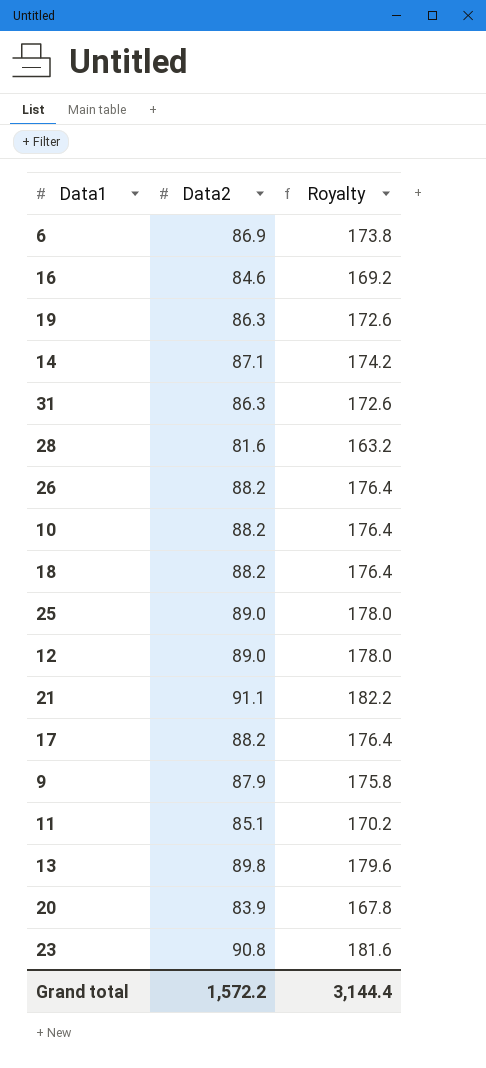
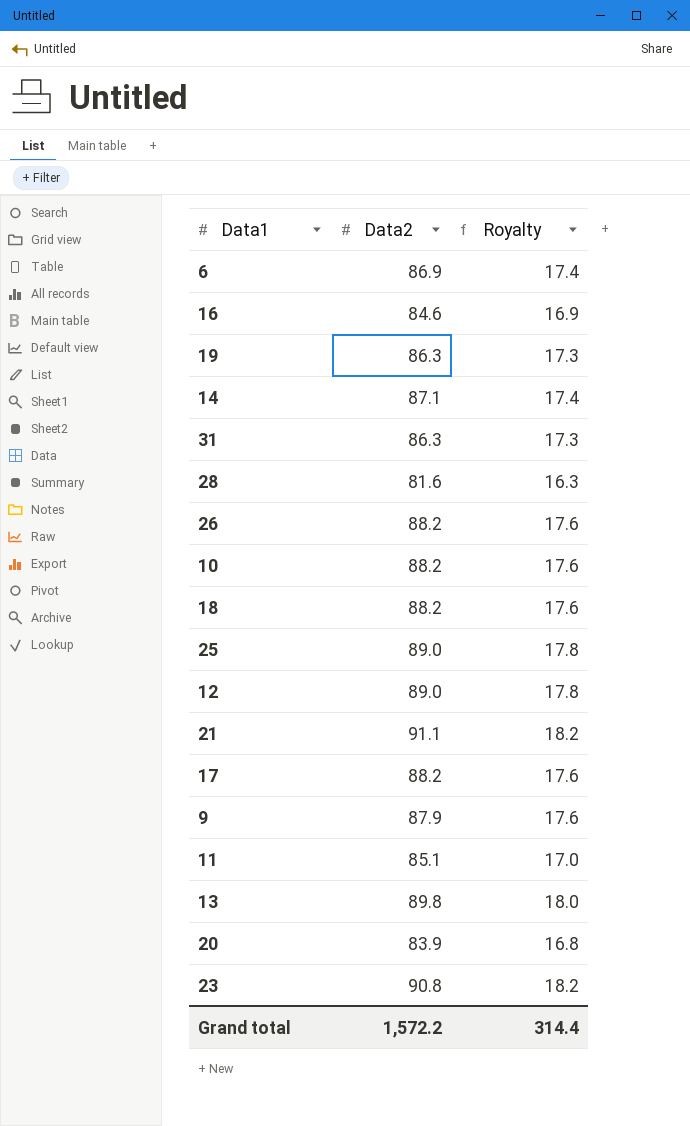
column Royalty | formula: [Data2] * 2 -> [Data2] * 0.2
Grand total | Royalty: 3,144.4 -> 314.4

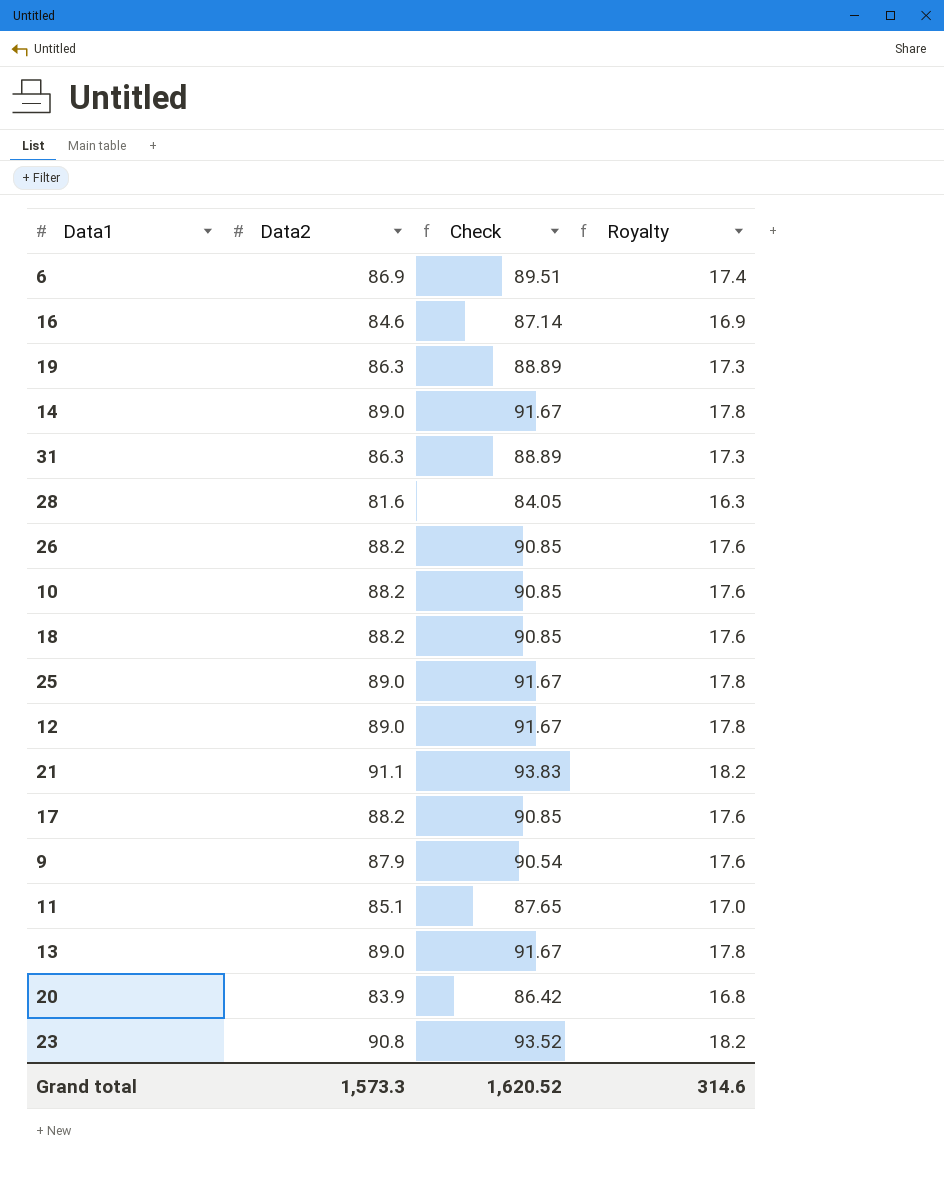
column Check | formula: none -> [Data2] * 1.03
14 | Data2: 87.1 -> 89.0
14 | Royalty: 17.4 -> 17.8
13 | Data2: 89.8 -> 89.0
13 | Royalty: 18.0 -> 17.8
Grand total | Data2: 1,572.2 -> 1,573.3
Grand total | Royalty: 314.4 -> 314.6

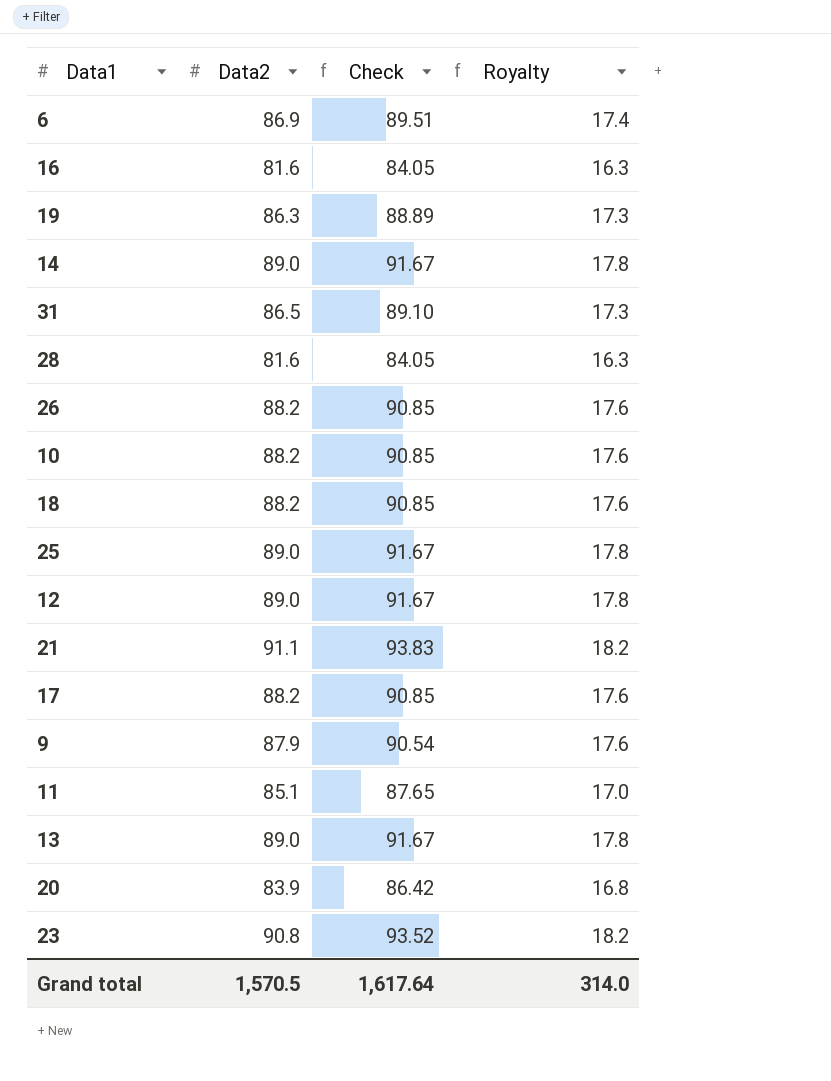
16 | Data2: 84.6 -> 81.6
16 | Check: 87.14 -> 84.05
16 | Royalty: 16.9 -> 16.3
31 | Data2: 86.3 -> 86.5
31 | Check: 88.89 -> 89.10
Grand total | Data2: 1,573.3 -> 1,570.5
Grand total | Check: 1,620.52 -> 1,617.64
Grand total | Royalty: 314.6 -> 314.0

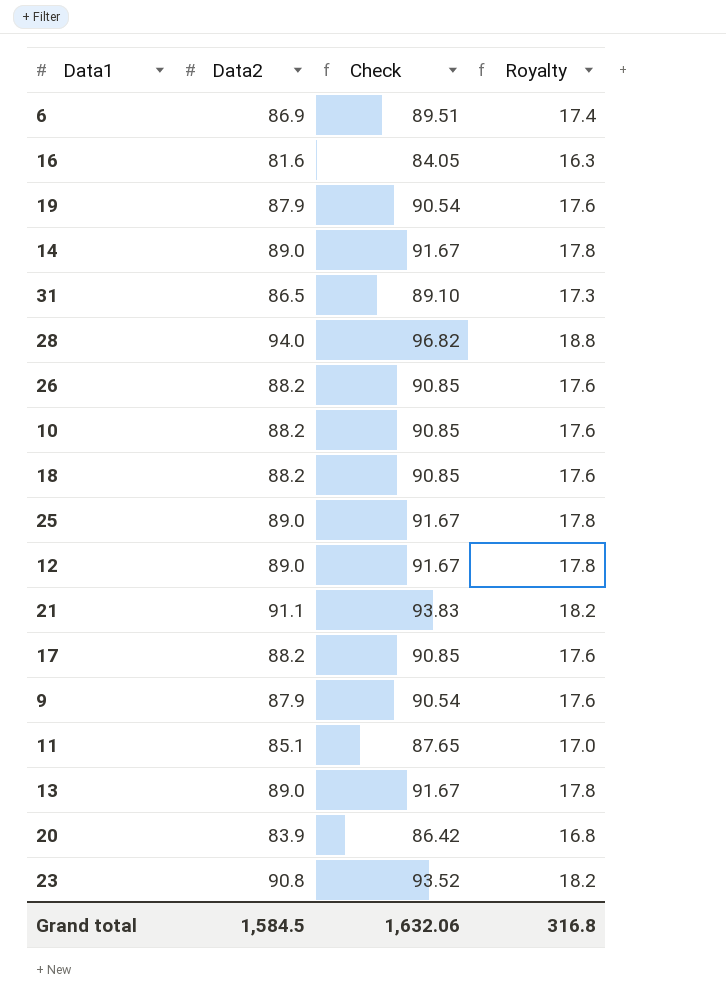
19 | Data2: 86.3 -> 87.9
19 | Check: 88.89 -> 90.54
19 | Royalty: 17.3 -> 17.6
28 | Data2: 81.6 -> 94.0
28 | Check: 84.05 -> 96.82
28 | Royalty: 16.3 -> 18.8
Grand total | Data2: 1,570.5 -> 1,584.5
Grand total | Check: 1,617.64 -> 1,632.06
Grand total | Royalty: 314.0 -> 316.8

